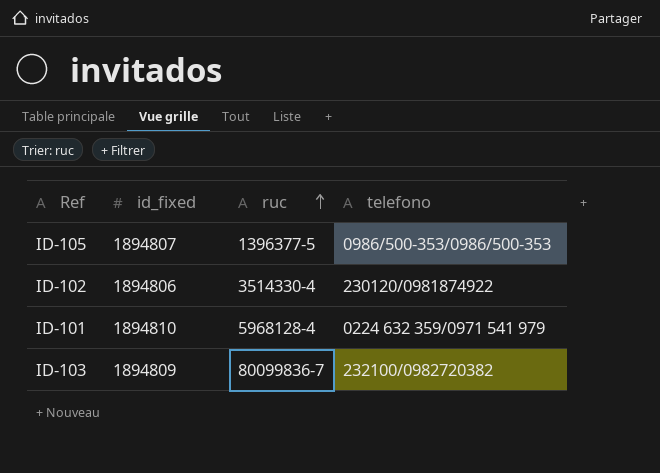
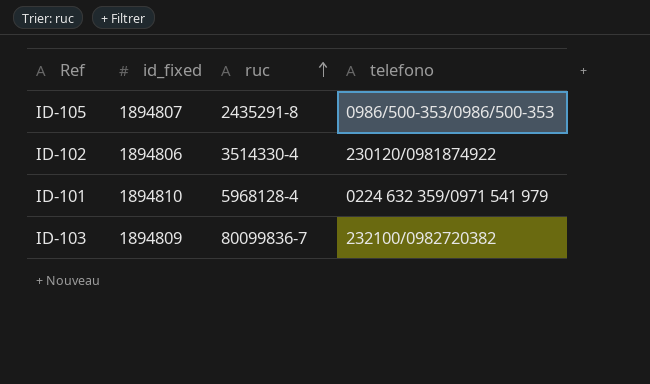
ID-105 | ruc: 1396377-5 -> 2435291-8

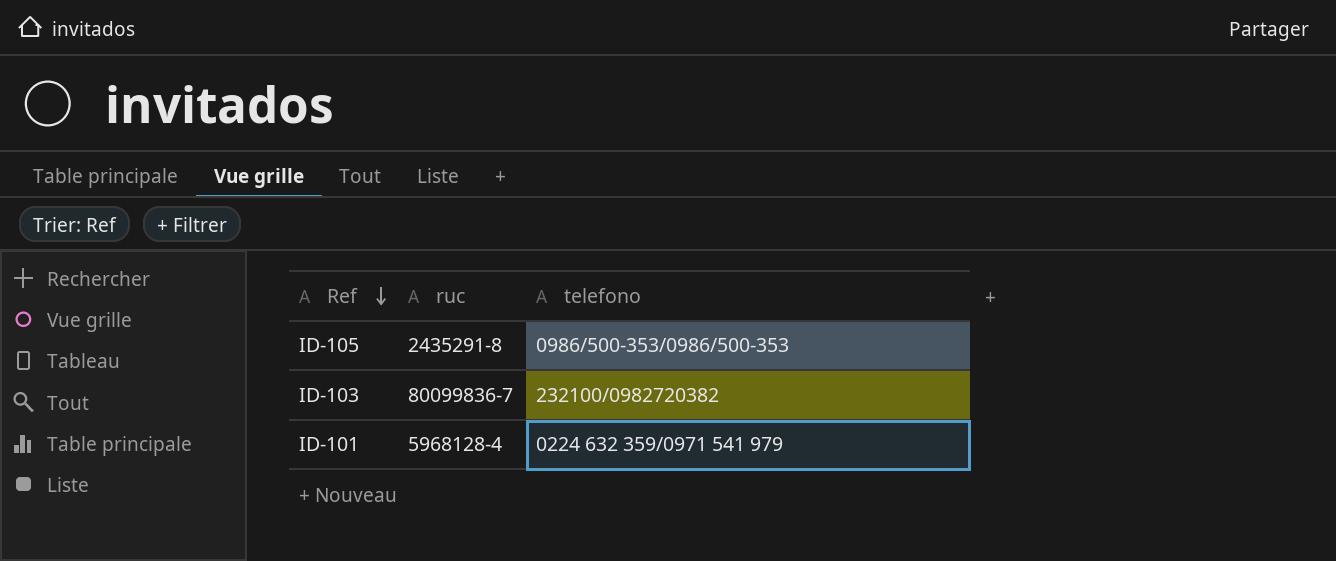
row order: ruc ascending -> Ref descending
column id_fixed | position: 2 -> none
row ID-102: 1894806 | 3514330-4 | 230120/0981874922 -> none

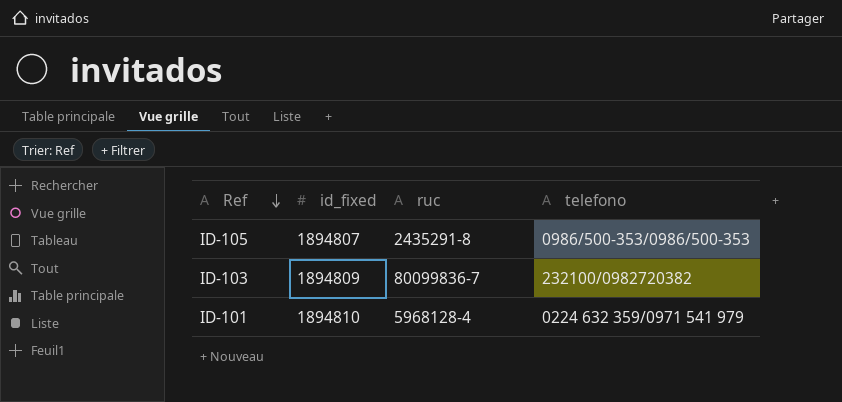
column id_fixed | position: none -> 2

